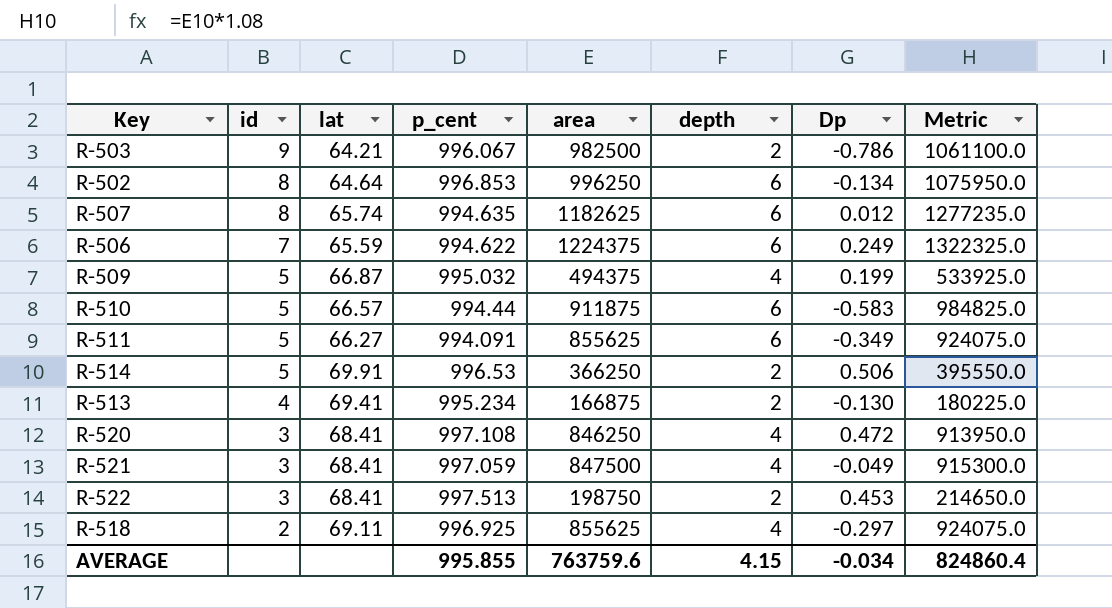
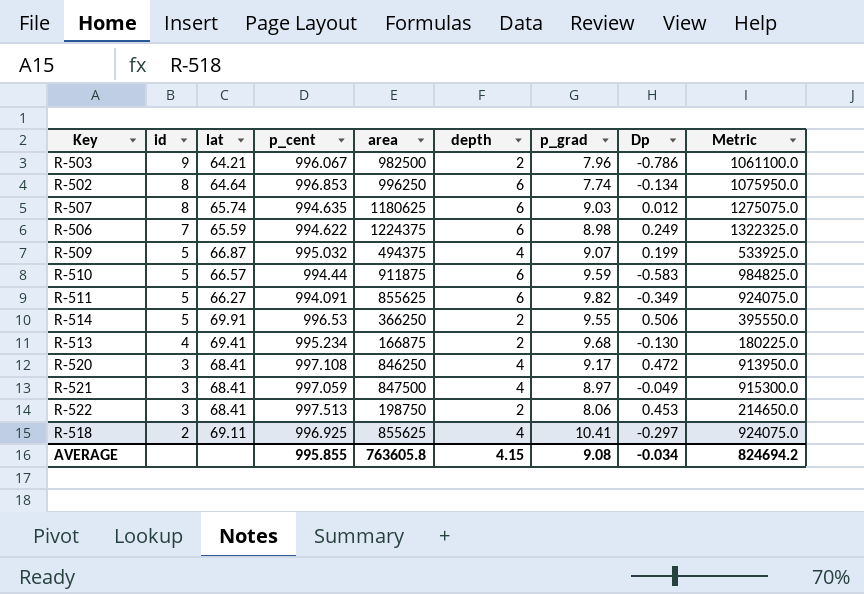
column p_grad | position: none -> 7
R-507 | area: 1182625 -> 1180625
R-507 | Metric: 1277235.0 -> 1275075.0
AVERAGE | area: 763759.6 -> 763605.8
AVERAGE | Metric: 824860.4 -> 824694.2

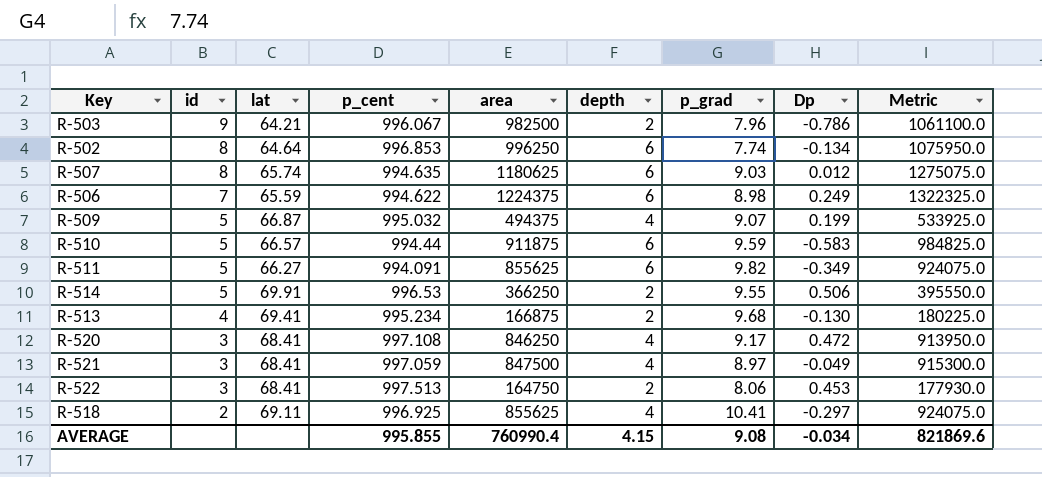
R-522 | area: 198750 -> 164750
R-522 | Metric: 214650.0 -> 177930.0
AVERAGE | area: 763605.8 -> 760990.4
AVERAGE | Metric: 824694.2 -> 821869.6

